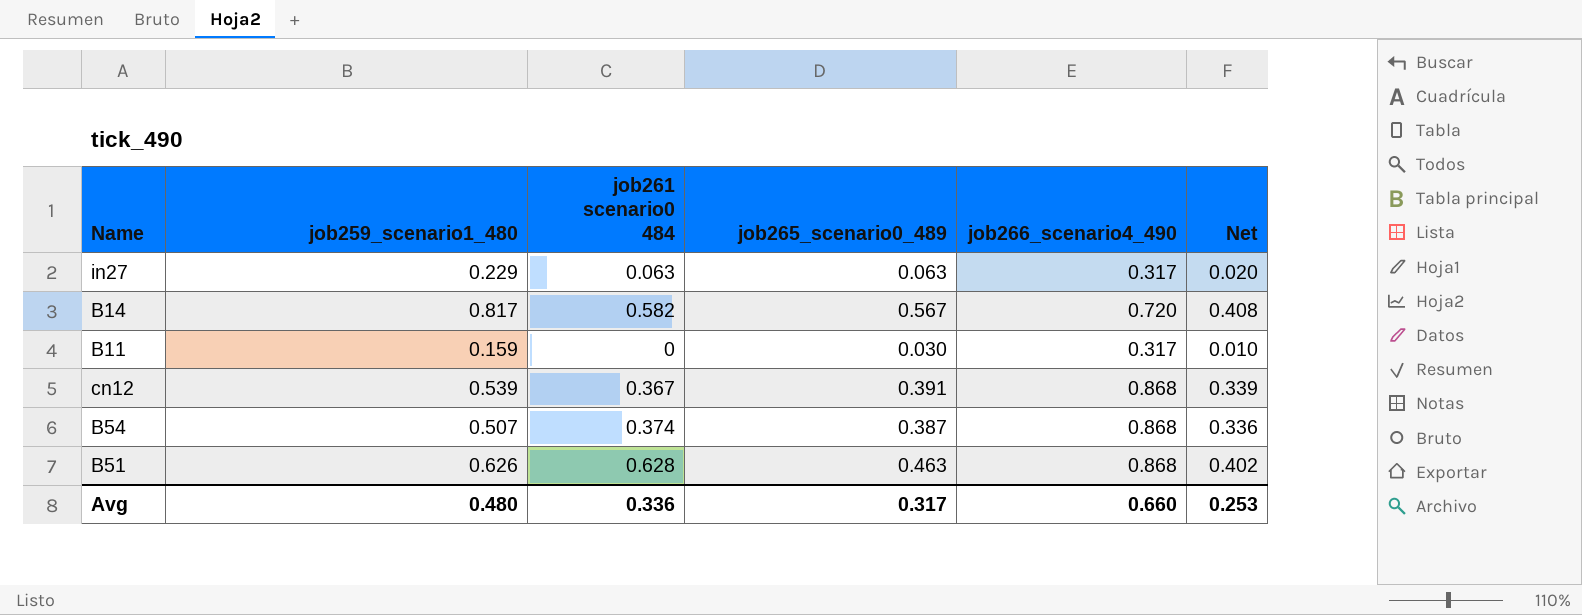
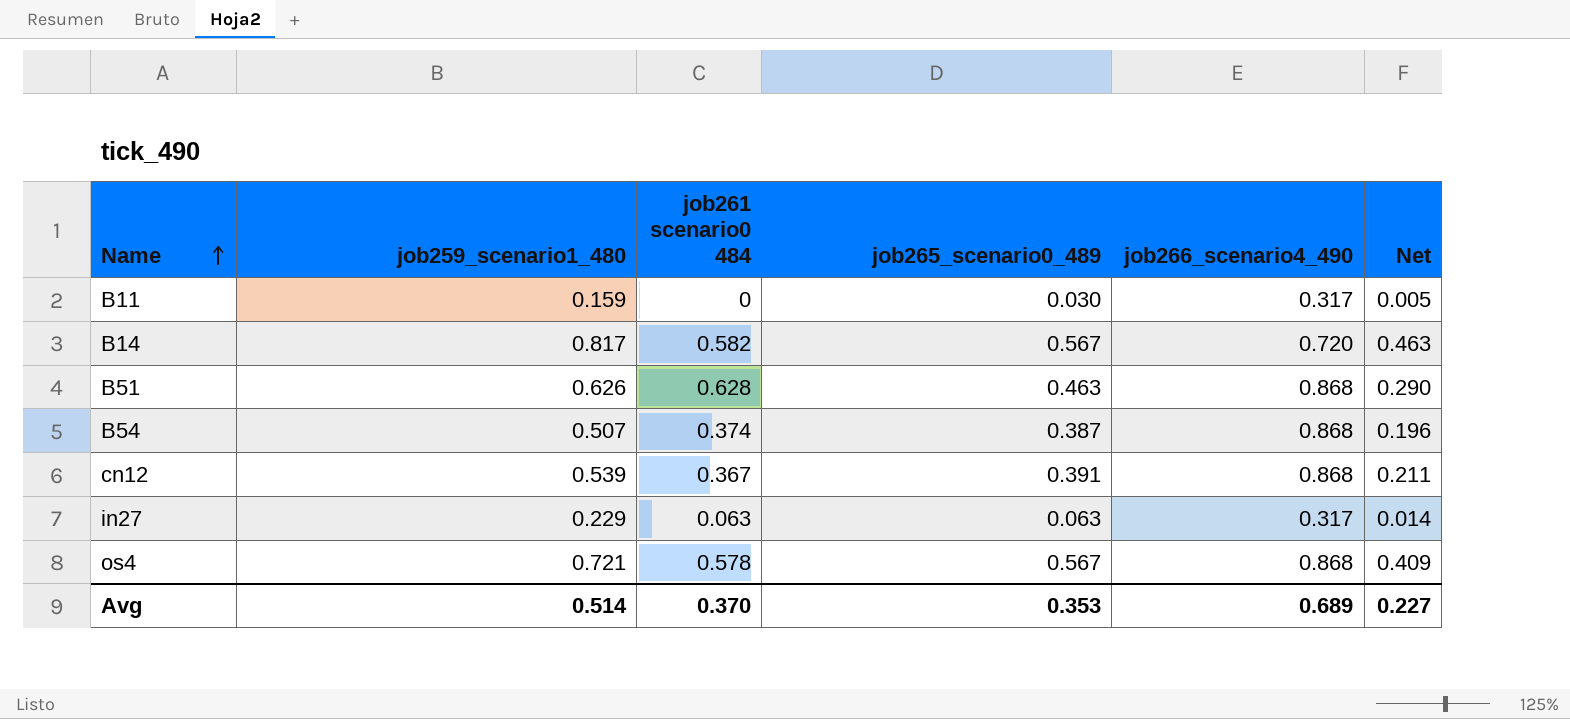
row order: none -> Name ascending
column Net | formula: [job265_scenario0_489] * [job266_scenario4_490] -> [job259_scenario1_480] * [job265_scenario0_489]
row os4: none -> 0.721 | 0.578 | 0.567 | 0.868 | 0.409
Avg | job259_scenario1_480: 0.480 -> 0.514
Avg | job261 scenario0 484: 0.336 -> 0.370
Avg | job265_scenario0_489: 0.317 -> 0.353
Avg | job266_scenario4_490: 0.660 -> 0.689
Avg | Net: 0.253 -> 0.227

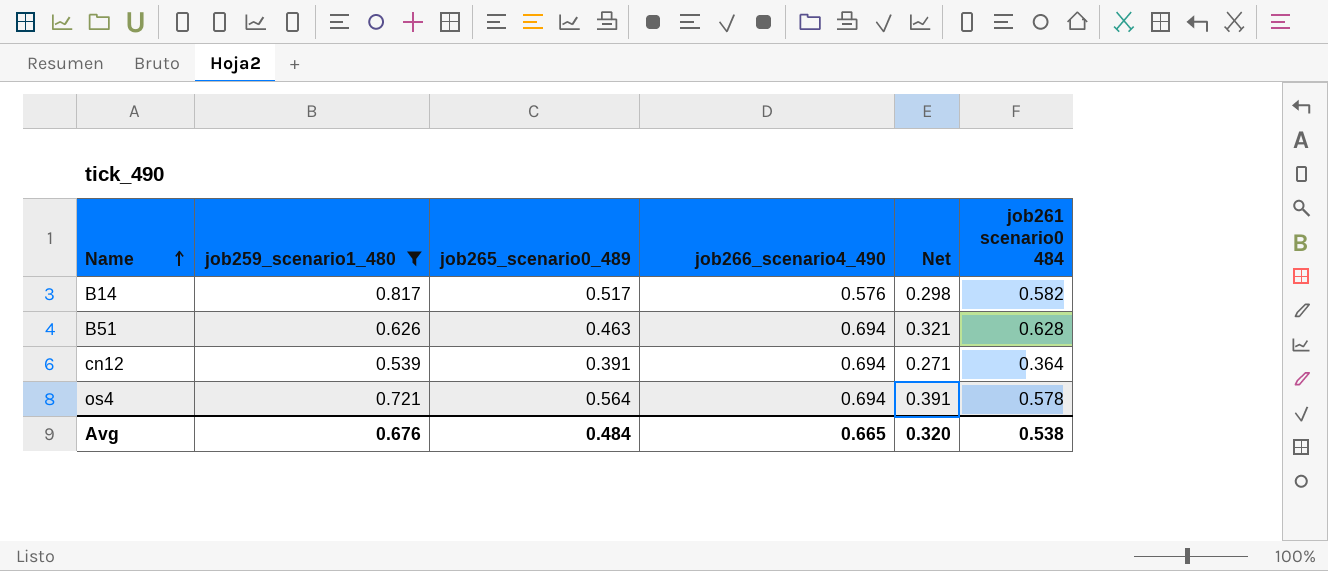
filter: none -> job259_scenario1_480 >= 0.539
column Net | formula: [job259_scenario1_480] * [job265_scenario0_489] -> [job265_scenario0_489] * [job266_scenario4_490]
column job261 scenario0 484 | position: 3 -> 6
B14 | job265_scenario0_489: 0.567 -> 0.517
B14 | job266_scenario4_490: 0.720 -> 0.576
B51 | job266_scenario4_490: 0.868 -> 0.694
cn12 | job266_scenario4_490: 0.868 -> 0.694
cn12 | job261 scenario0 484: 0.367 -> 0.364
os4 | job265_scenario0_489: 0.567 -> 0.564
os4 | job266_scenario4_490: 0.868 -> 0.694
Avg | job259_scenario1_480: 0.514 -> 0.676
Avg | job265_scenario0_489: 0.353 -> 0.484
Avg | job266_scenario4_490: 0.689 -> 0.665
Avg | Net: 0.227 -> 0.320
Avg | job261 scenario0 484: 0.370 -> 0.538

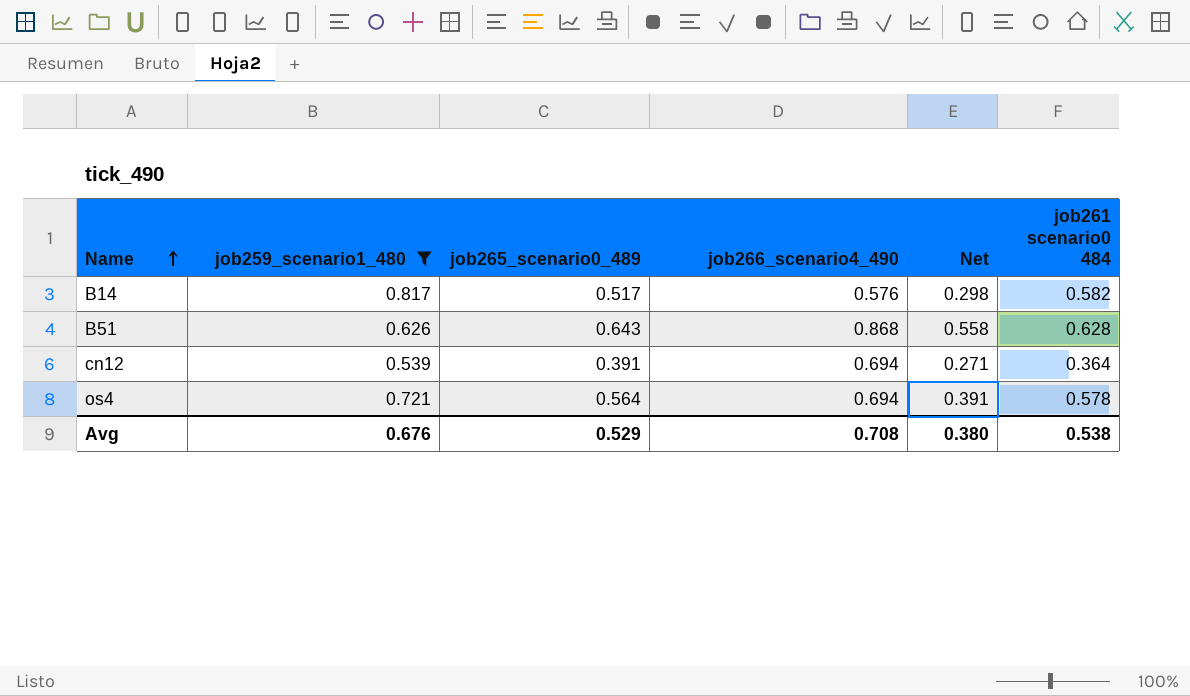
B51 | job265_scenario0_489: 0.463 -> 0.643
B51 | job266_scenario4_490: 0.694 -> 0.868
B51 | Net: 0.321 -> 0.558
Avg | job265_scenario0_489: 0.484 -> 0.529
Avg | job266_scenario4_490: 0.665 -> 0.708
Avg | Net: 0.320 -> 0.380

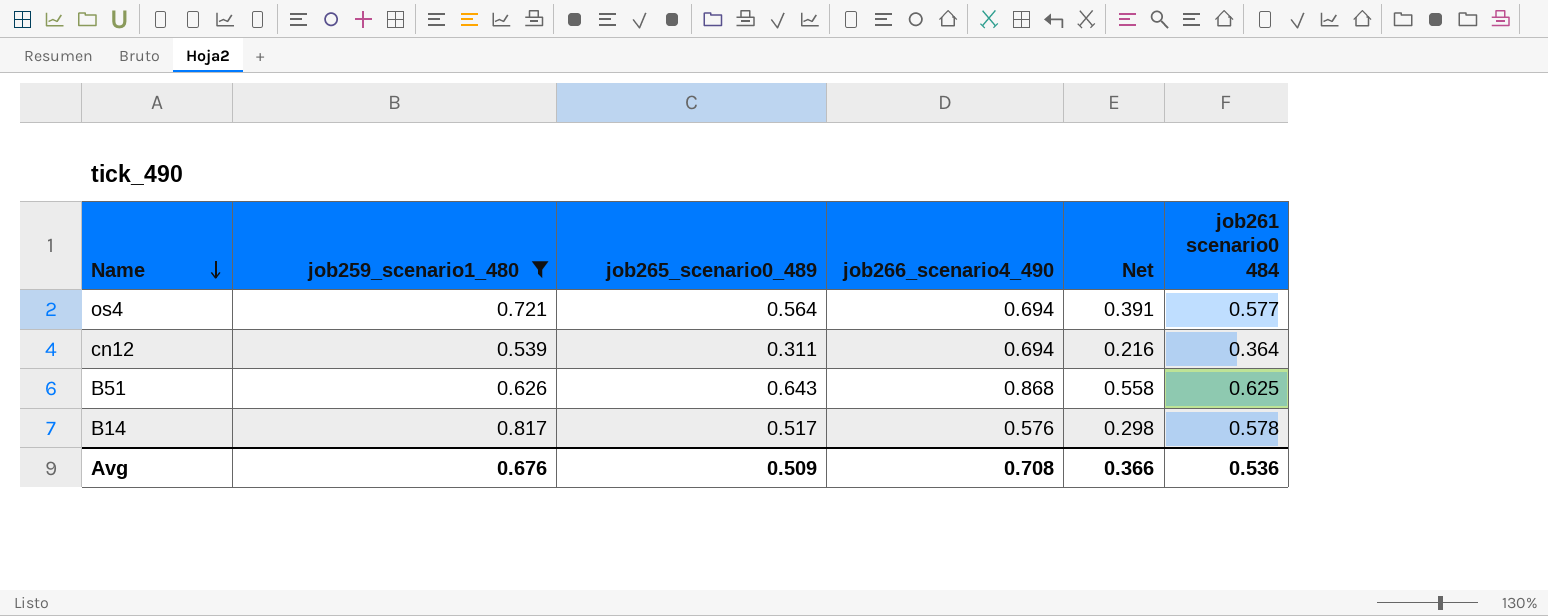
row order: Name ascending -> Name descending
os4 | job261 scenario0 484: 0.578 -> 0.577
cn12 | job265_scenario0_489: 0.391 -> 0.311
cn12 | Net: 0.271 -> 0.216
B51 | job261 scenario0 484: 0.628 -> 0.625
B14 | job261 scenario0 484: 0.582 -> 0.578
Avg | job265_scenario0_489: 0.529 -> 0.509
Avg | Net: 0.380 -> 0.366
Avg | job261 scenario0 484: 0.538 -> 0.536

